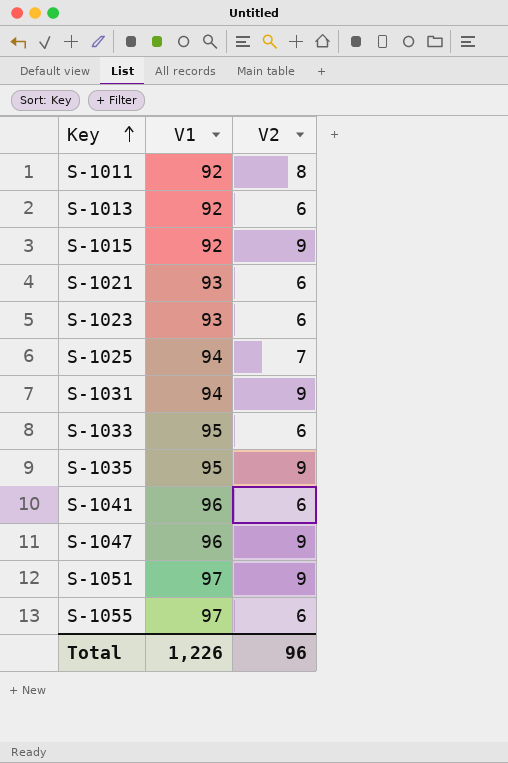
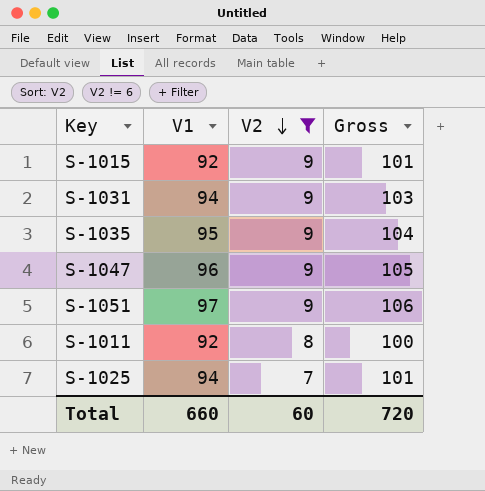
filter: none -> V2 != 6
row order: Key ascending -> V2 descending
column Gross | formula: none -> [V1] + [V2]
Total | V1: 1,226 -> 660
Total | V2: 96 -> 60

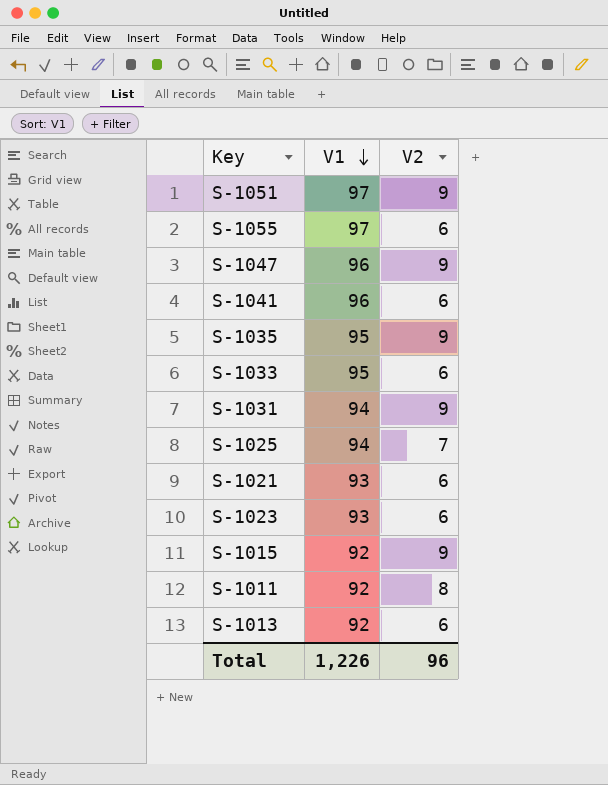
filter: V2 != 6 -> none
row order: V2 descending -> V1 descending
column Gross | formula: [V1] + [V2] -> none
Total | V1: 660 -> 1,226
Total | V2: 60 -> 96

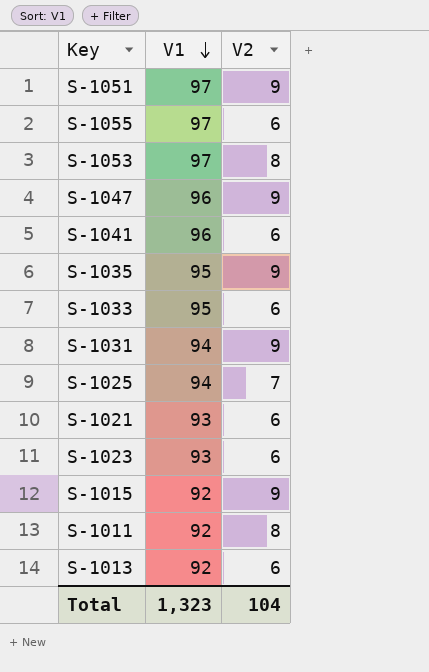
row S-1053: none -> 97 | 8
Total | V1: 1,226 -> 1,323
Total | V2: 96 -> 104

